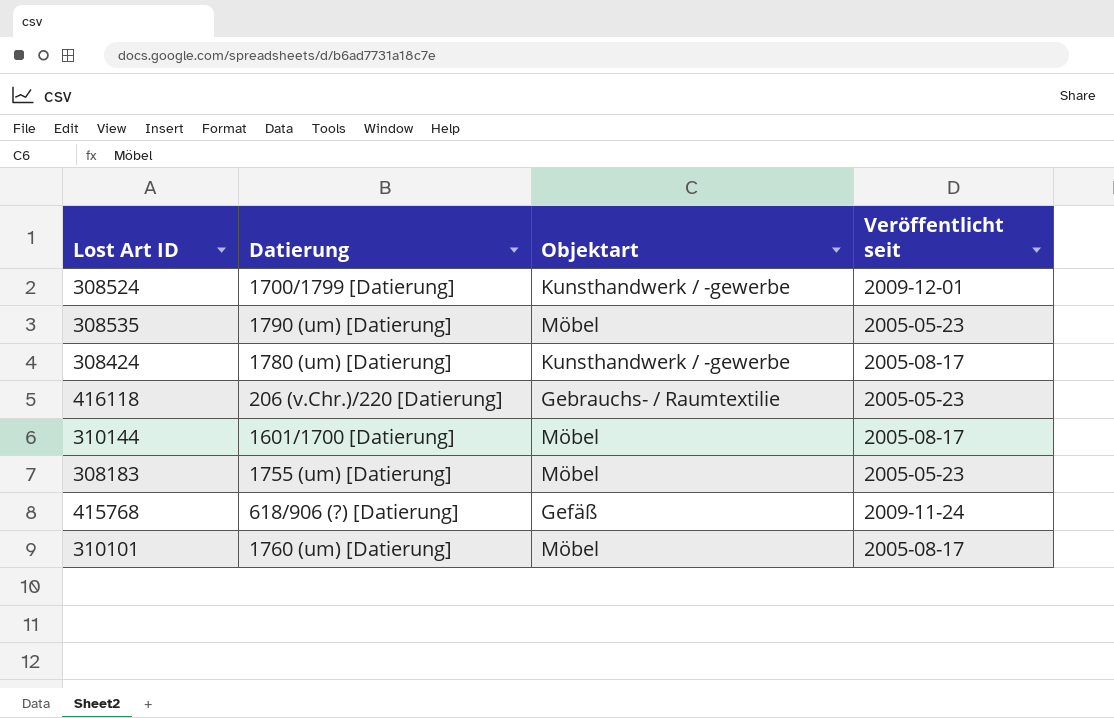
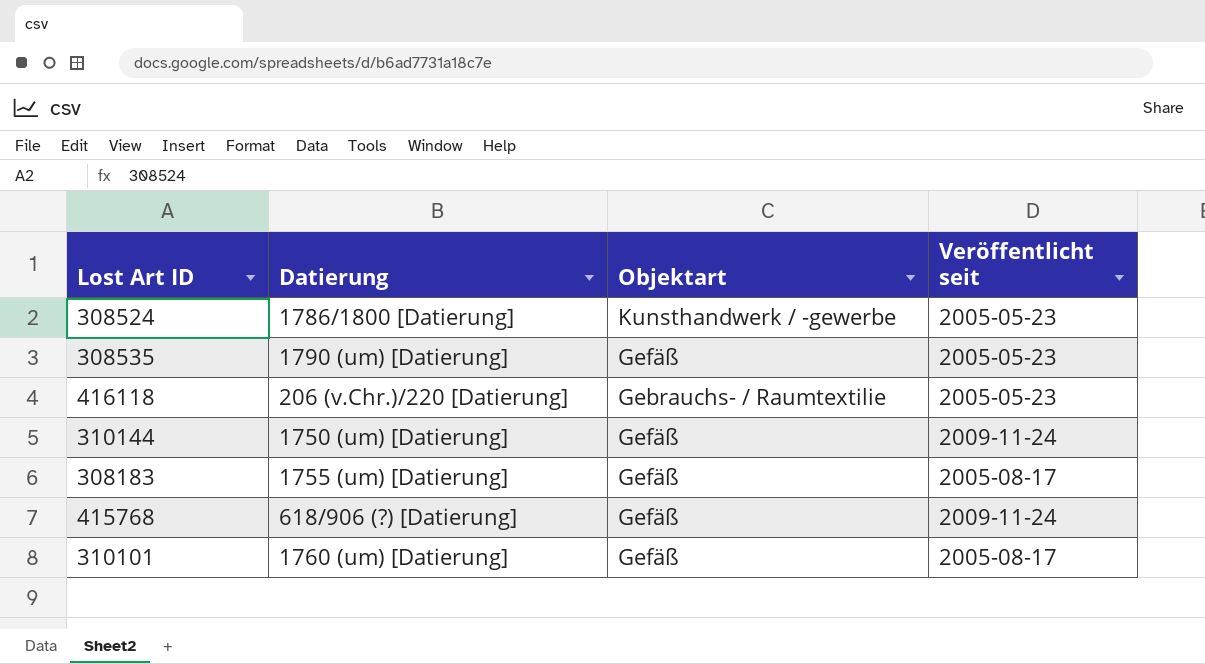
row 308424: 1780 (um) [Datierung] | Kunsthandwerk / -gewerbe | 2005-08-17 -> none
308524 | Datierung: 1700/1799 [Datierung] -> 1786/1800 [Datierung]
308524 | Veröffentlicht seit: 2009-12-01 -> 2005-05-23
308535 | Objektart: Möbel -> Gefäß
310144 | Datierung: 1601/1700 [Datierung] -> 1750 (um) [Datierung]
310144 | Objektart: Möbel -> Gefäß
310144 | Veröffentlicht seit: 2005-08-17 -> 2009-11-24
308183 | Objektart: Möbel -> Gefäß
308183 | Veröffentlicht seit: 2005-05-23 -> 2005-08-17
310101 | Objektart: Möbel -> Gefäß

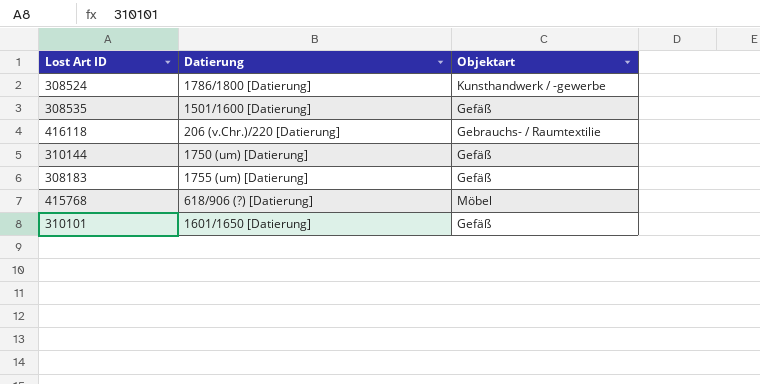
column Veröffentlicht seit | position: 4 -> none
308535 | Datierung: 1790 (um) [Datierung] -> 1501/1600 [Datierung]
415768 | Objektart: Gefäß -> Möbel
310101 | Datierung: 1760 (um) [Datierung] -> 1601/1650 [Datierung]

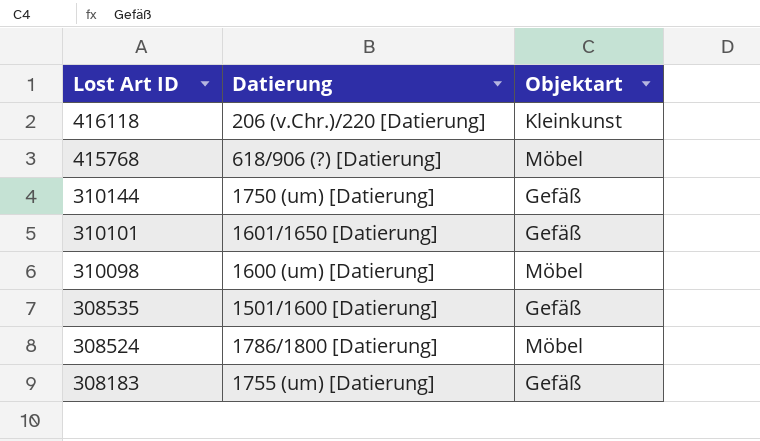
row order: none -> Lost Art ID descending
416118 | Objektart: Gebrauchs- / Raumtextilie -> Kleinkunst
row 310098: none -> 1600 (um) [Datierung] | Möbel
308524 | Objektart: Kunsthandwerk / -gewerbe -> Möbel

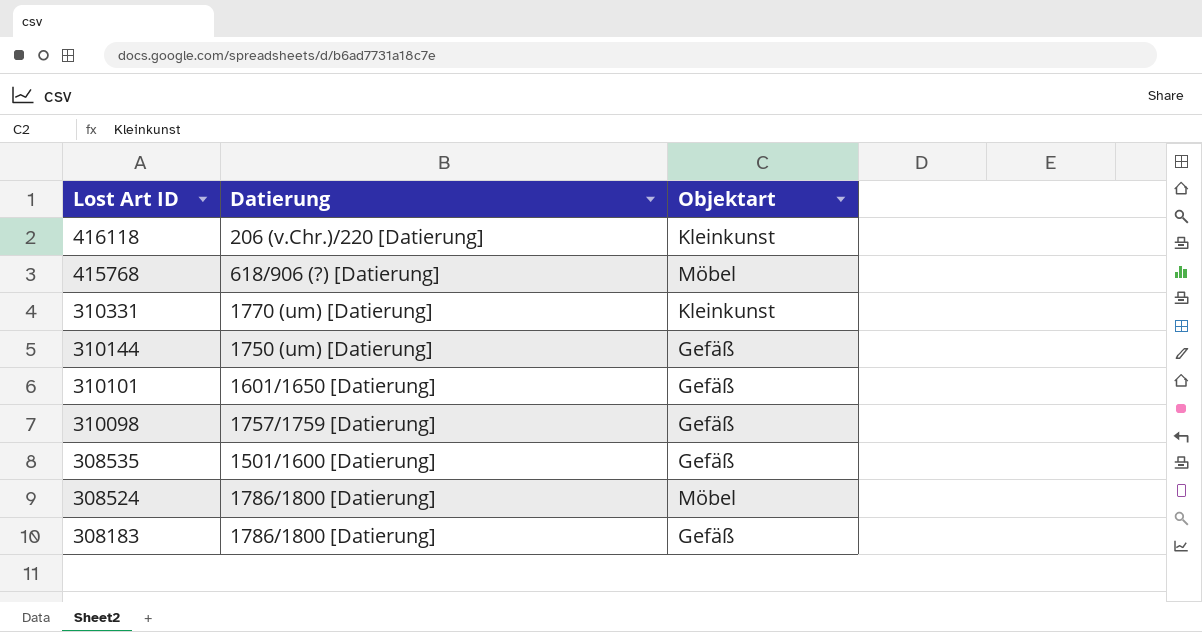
row 310331: none -> 1770 (um) [Datierung] | Kleinkunst
310098 | Datierung: 1600 (um) [Datierung] -> 1757/1759 [Datierung]
310098 | Objektart: Möbel -> Gefäß
308183 | Datierung: 1755 (um) [Datierung] -> 1786/1800 [Datierung]

